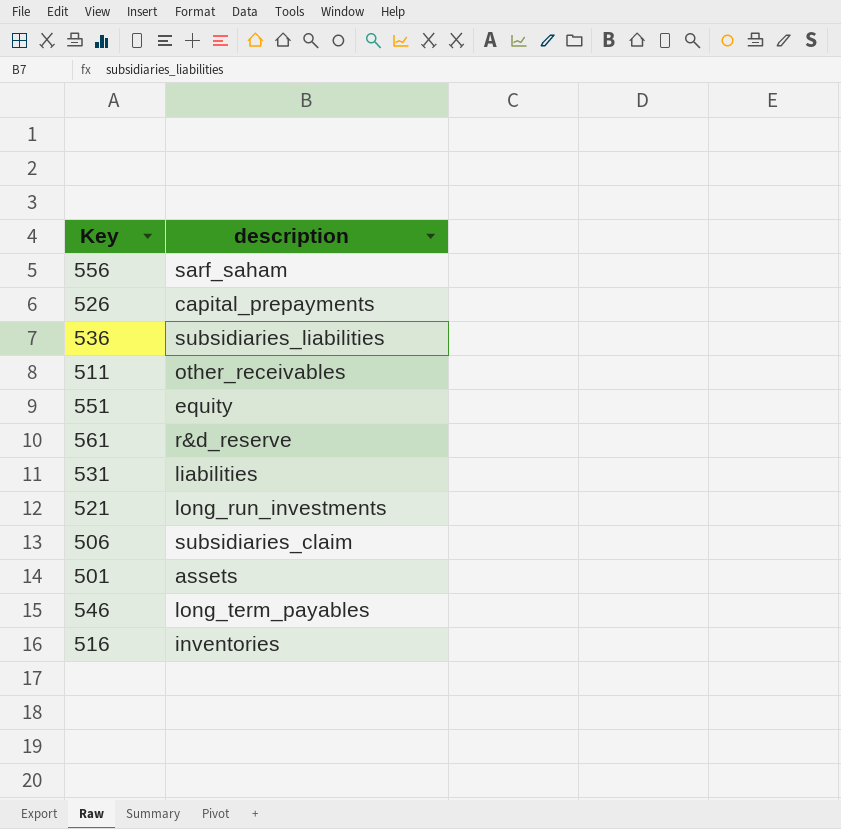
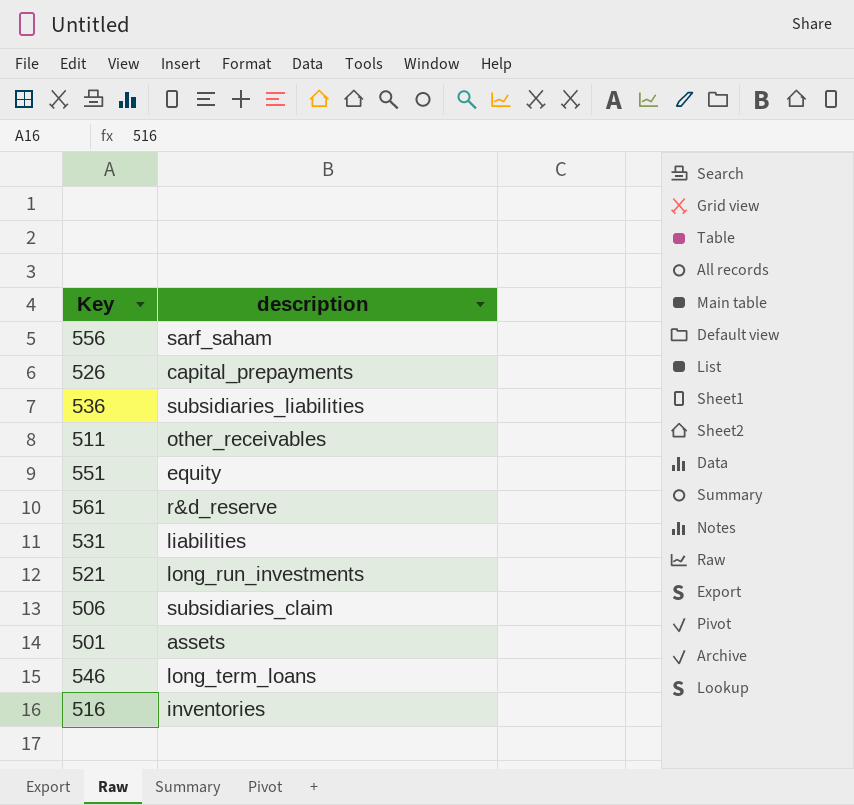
546 | description: long_term_payables -> long_term_loans

